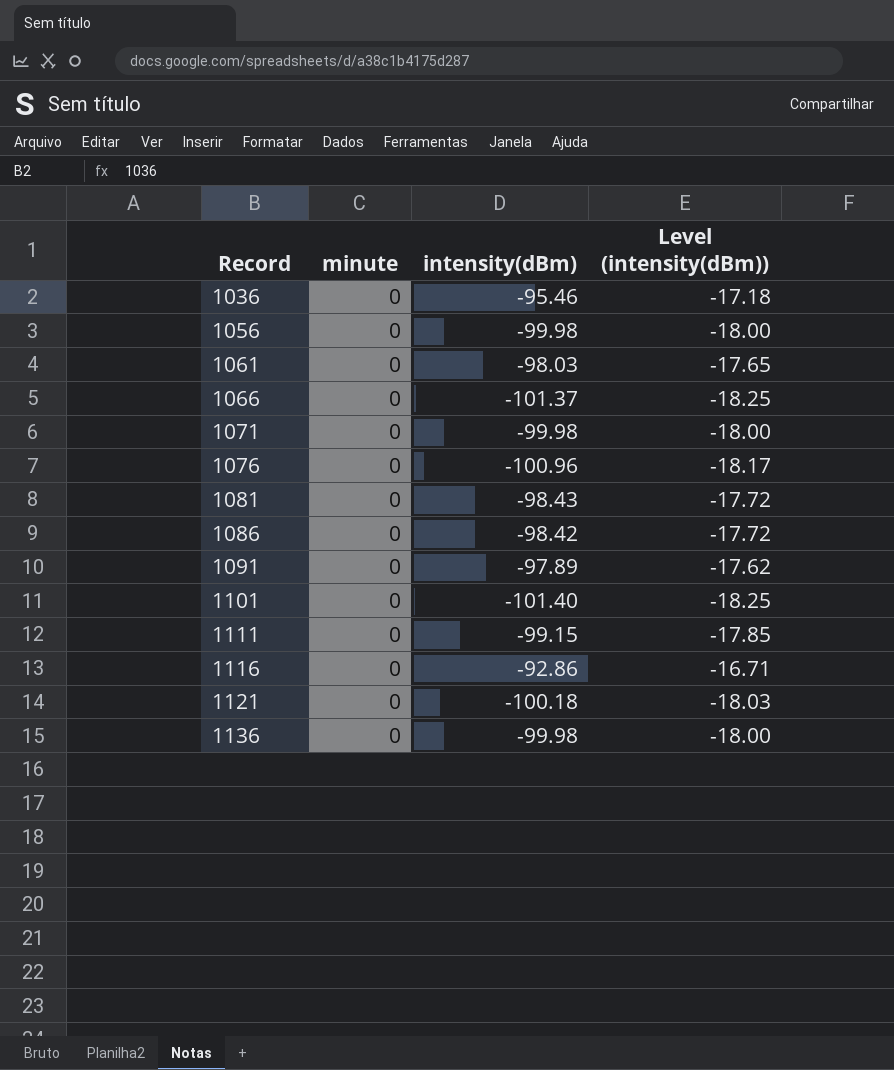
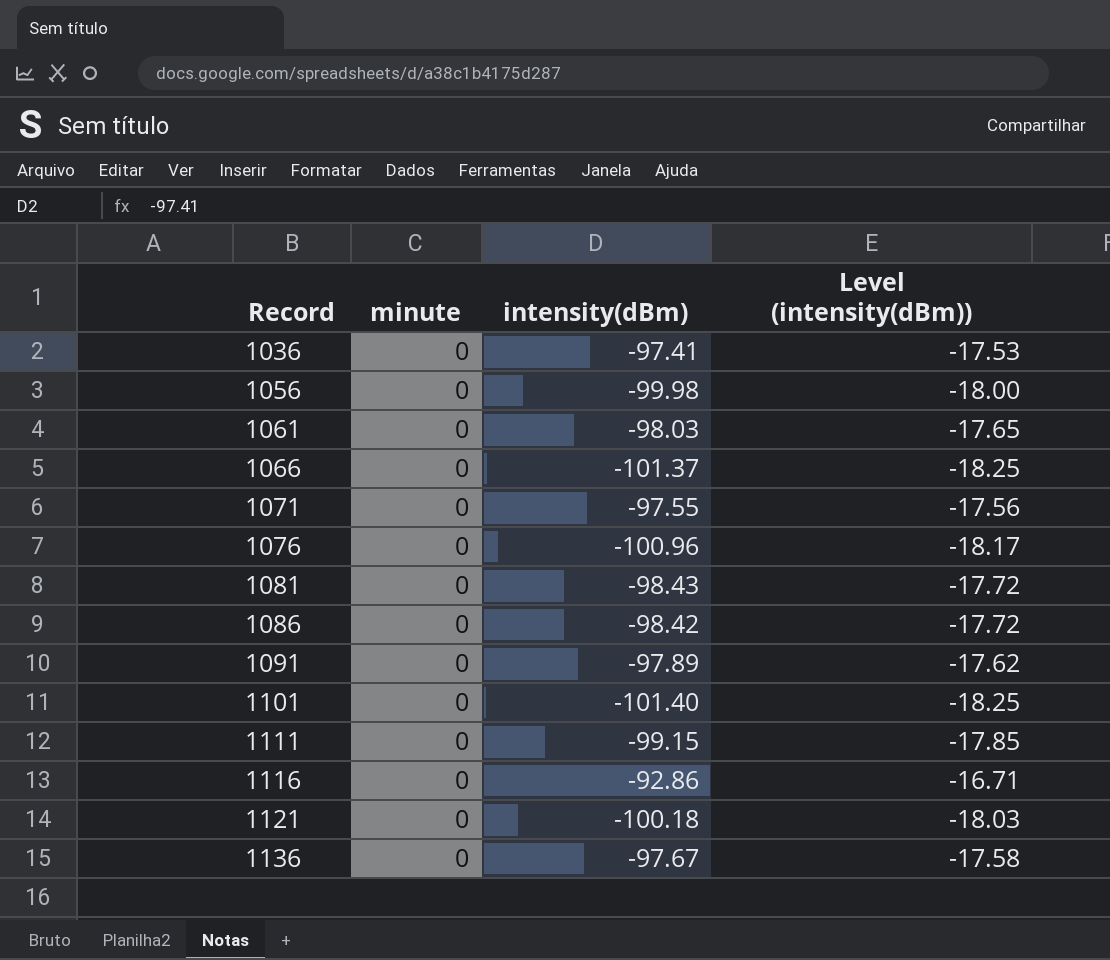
1036 | intensity(dBm): -95.46 -> -97.41
1036 | Level (intensity(dBm)): -17.18 -> -17.53
1071 | intensity(dBm): -99.98 -> -97.55
1071 | Level (intensity(dBm)): -18.00 -> -17.56
1136 | intensity(dBm): -99.98 -> -97.67
1136 | Level (intensity(dBm)): -18.00 -> -17.58

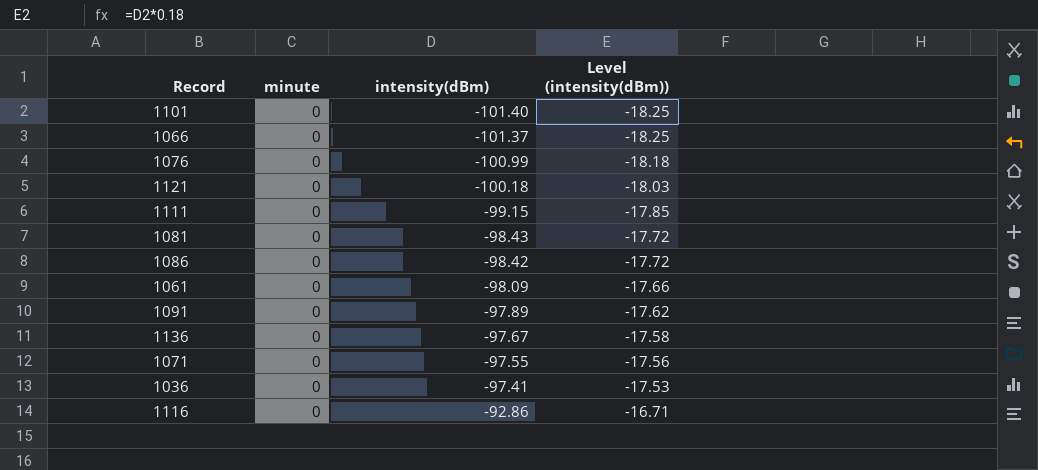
row order: Record ascending -> intensity(dBm) ascending
row 1056: 0 | -99.98 | -18.00 -> none
1076 | intensity(dBm): -100.96 -> -100.99
1076 | Level (intensity(dBm)): -18.17 -> -18.18
1061 | intensity(dBm): -98.03 -> -98.09
1061 | Level (intensity(dBm)): -17.65 -> -17.66

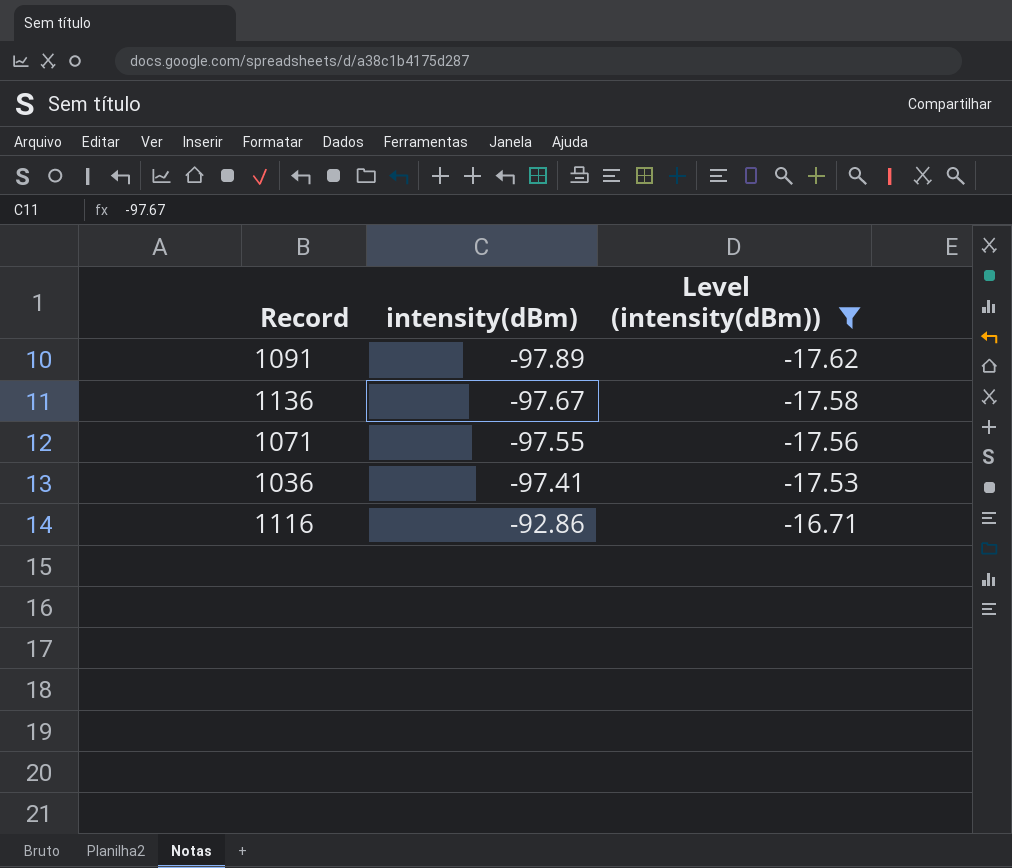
filter: none -> Level (intensity(dBm)) >= -17.62
column minute | position: 2 -> none

